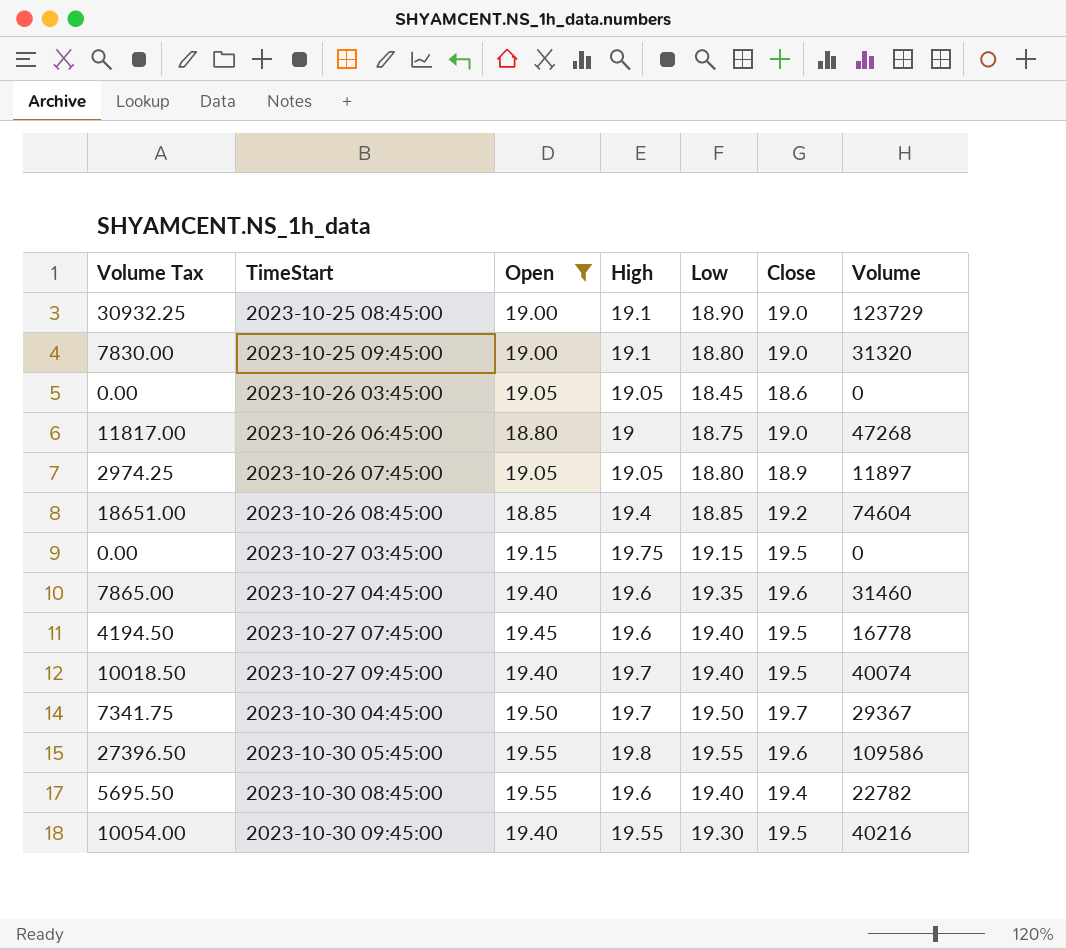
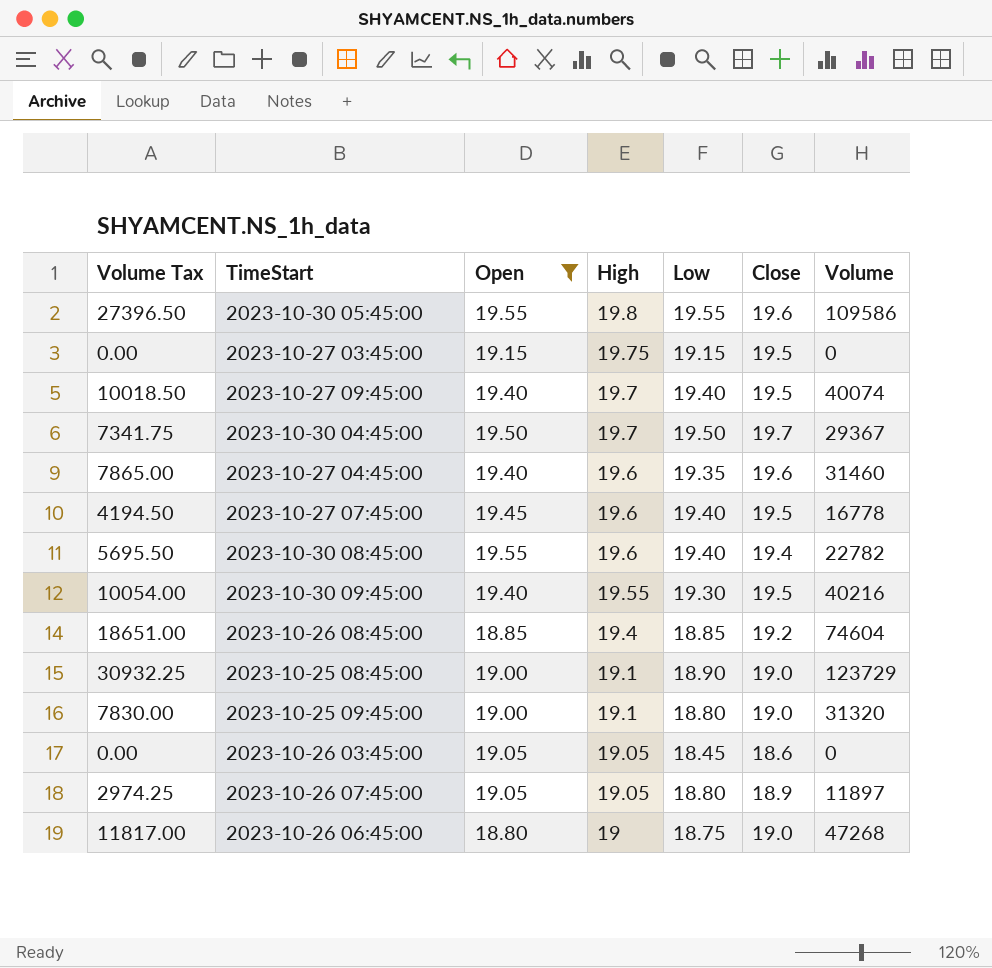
row order: TimeStart ascending -> High descending

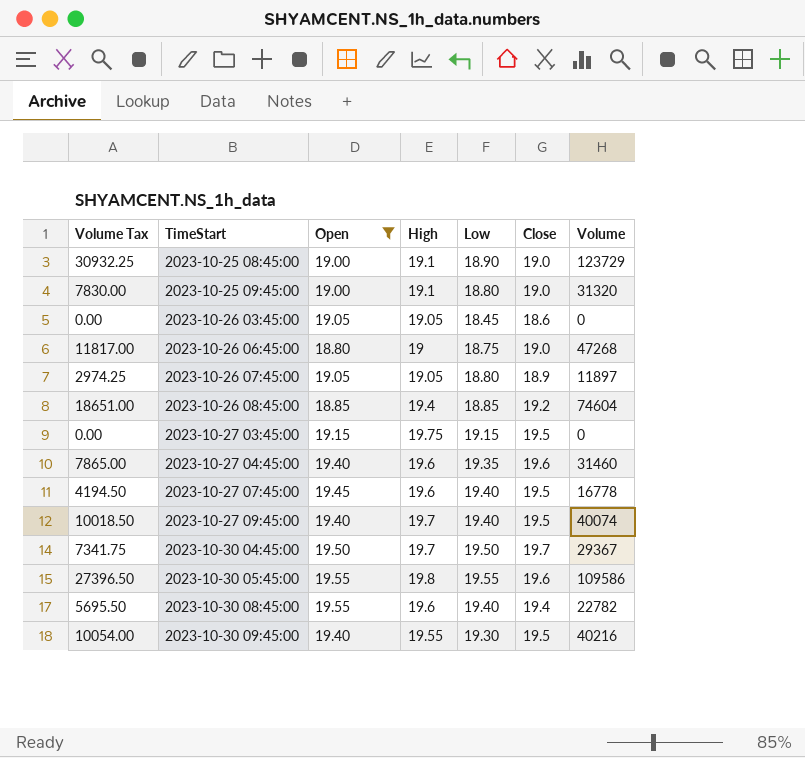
row order: High descending -> TimeStart ascending

